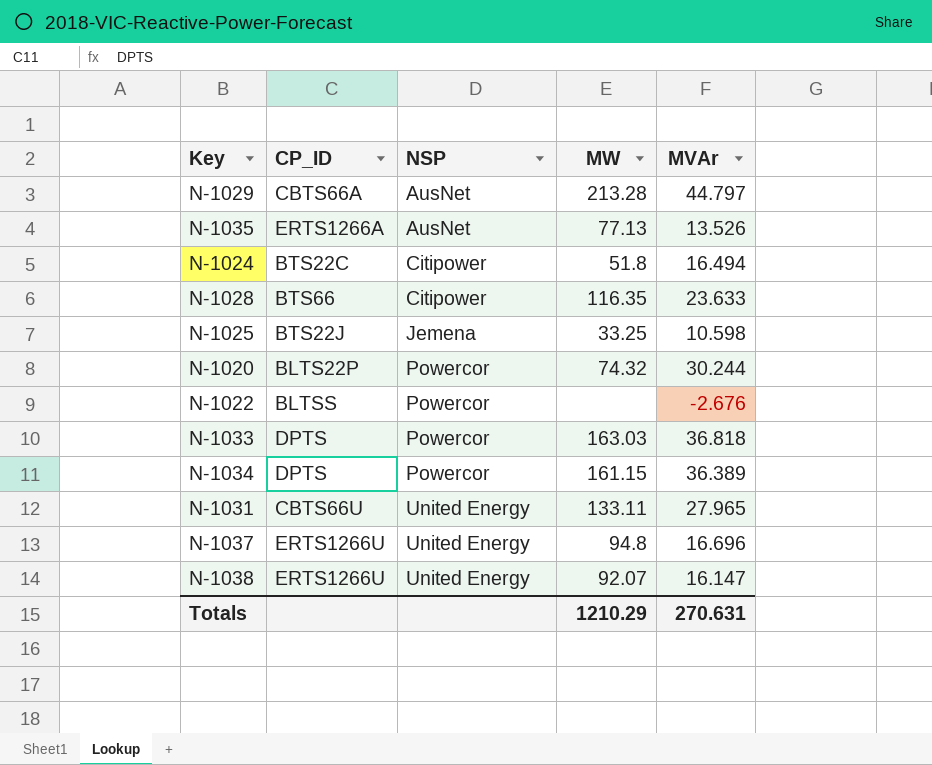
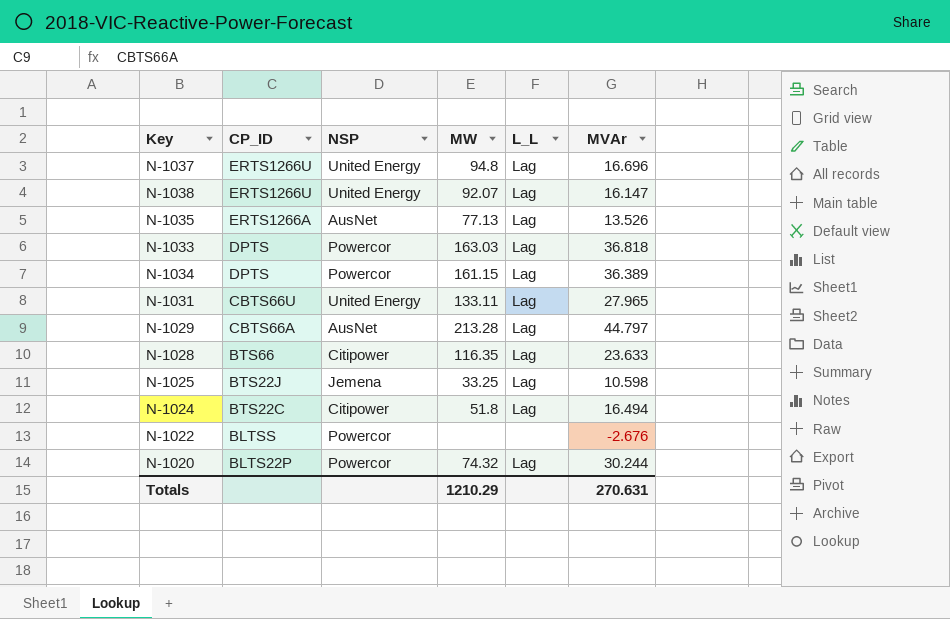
row order: NSP ascending -> CP_ID descending
column L_L | position: none -> 5

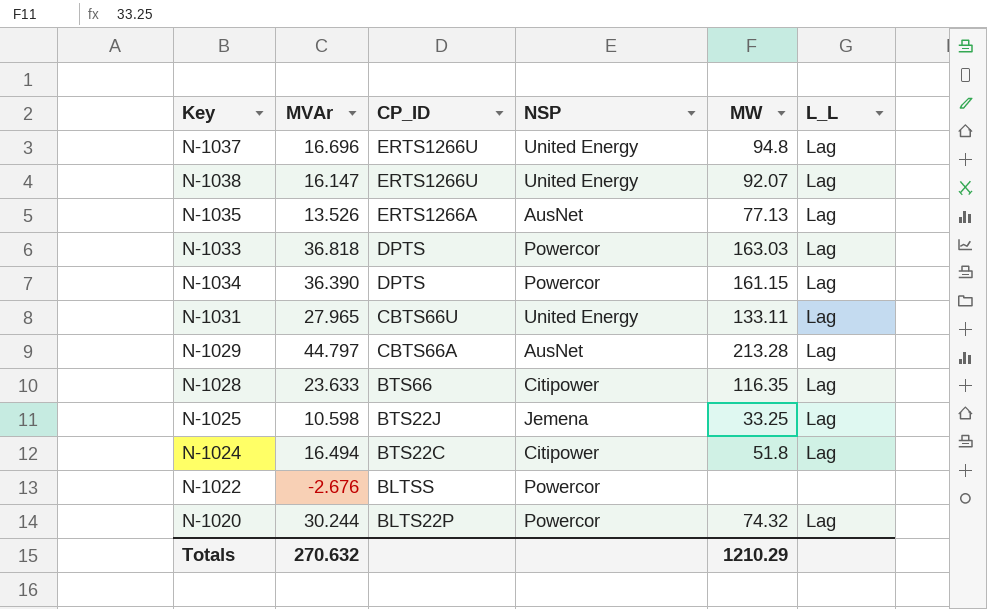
column MVAr | position: 6 -> 2
N-1034 | MVAr: 36.389 -> 36.390
Totals | MVAr: 270.631 -> 270.632

